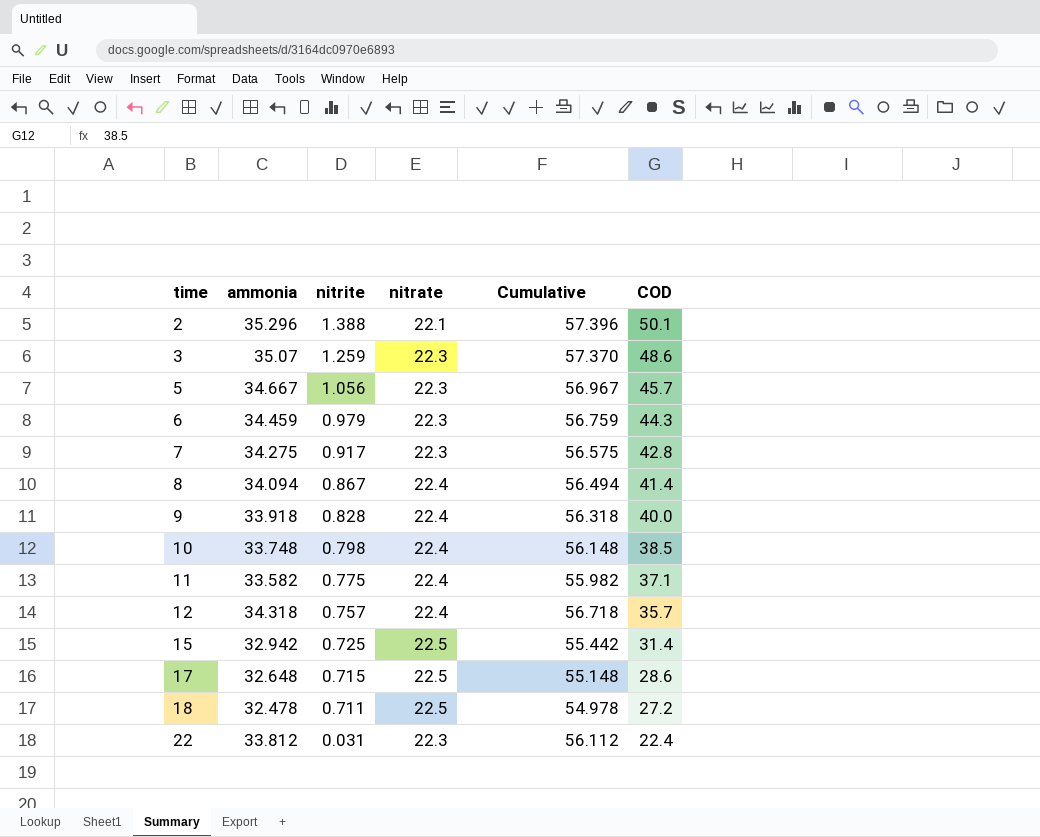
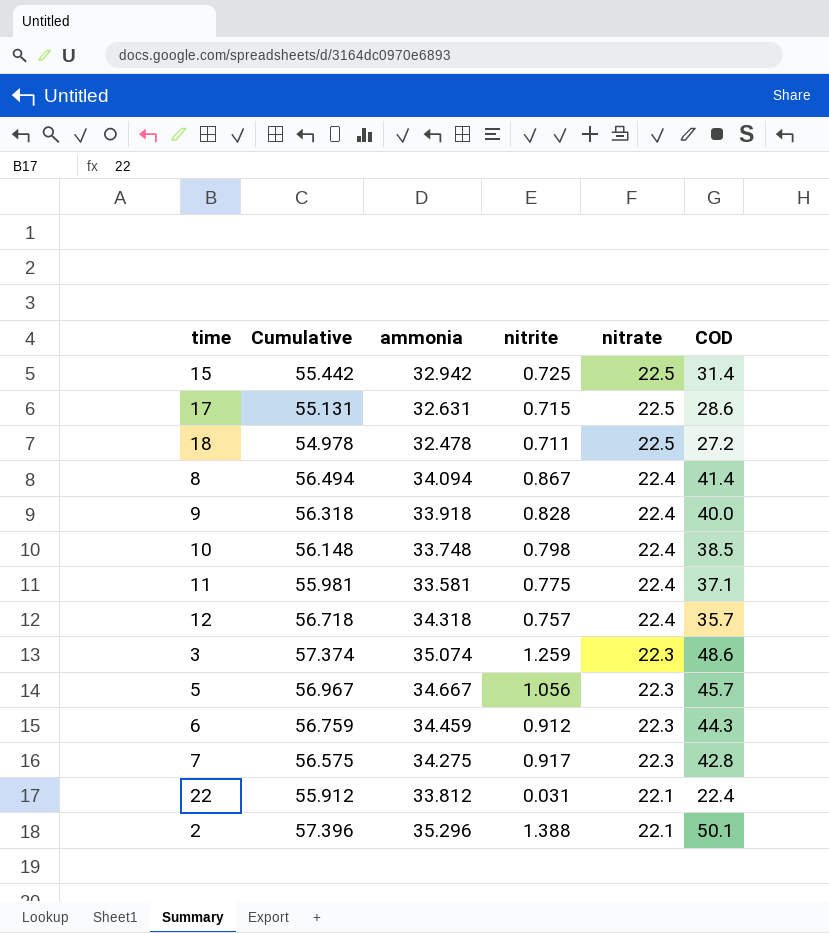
row order: time ascending -> nitrate descending
column Cumulative | position: 5 -> 2
17 | Cumulative: 55.148 -> 55.131
17 | ammonia: 32.648 -> 32.631
11 | Cumulative: 55.982 -> 55.981
11 | ammonia: 33.582 -> 33.581
3 | Cumulative: 57.370 -> 57.374
3 | ammonia: 35.07 -> 35.074
6 | nitrite: 0.979 -> 0.912
22 | Cumulative: 56.112 -> 55.912
22 | nitrate: 22.3 -> 22.1

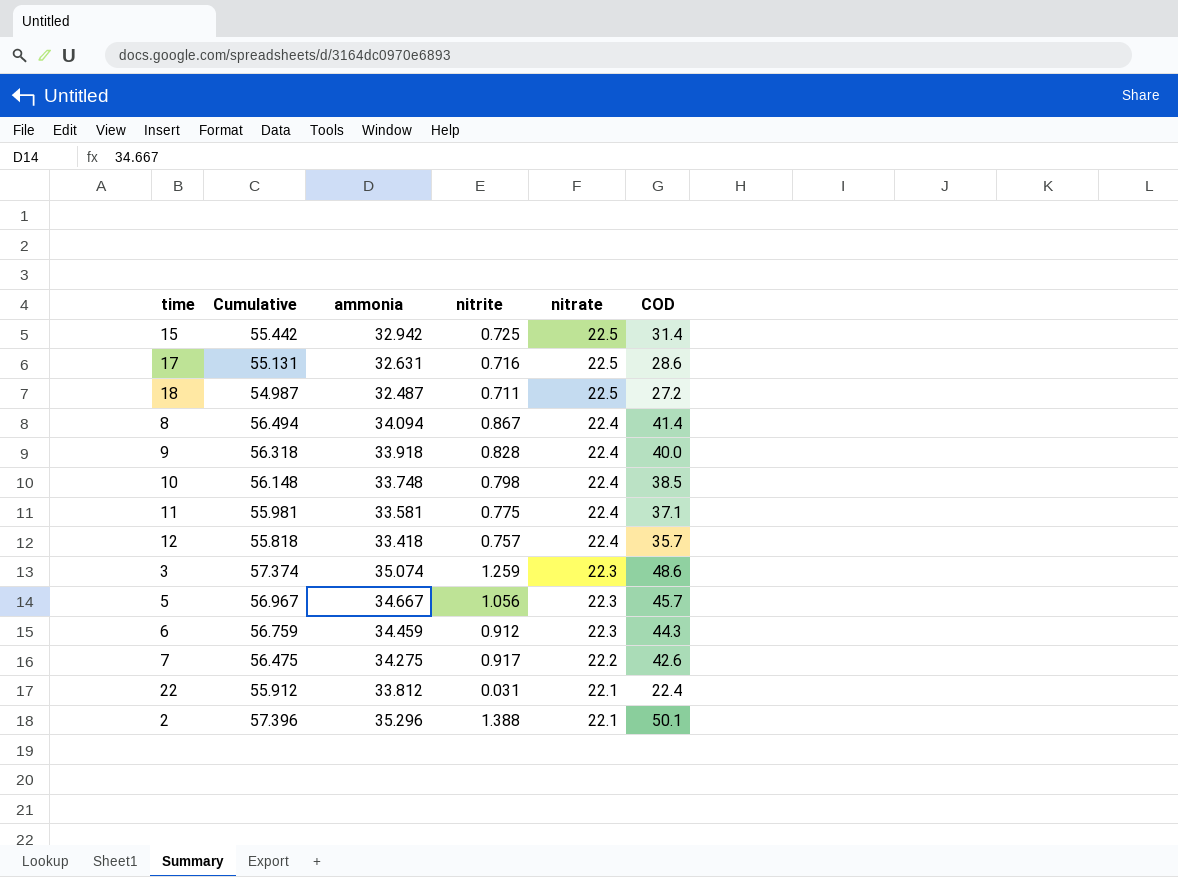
17 | nitrite: 0.715 -> 0.716
18 | Cumulative: 54.978 -> 54.987
18 | ammonia: 32.478 -> 32.487
12 | Cumulative: 56.718 -> 55.818
12 | ammonia: 34.318 -> 33.418
7 | Cumulative: 56.575 -> 56.475
7 | nitrate: 22.3 -> 22.2
7 | COD: 42.8 -> 42.6

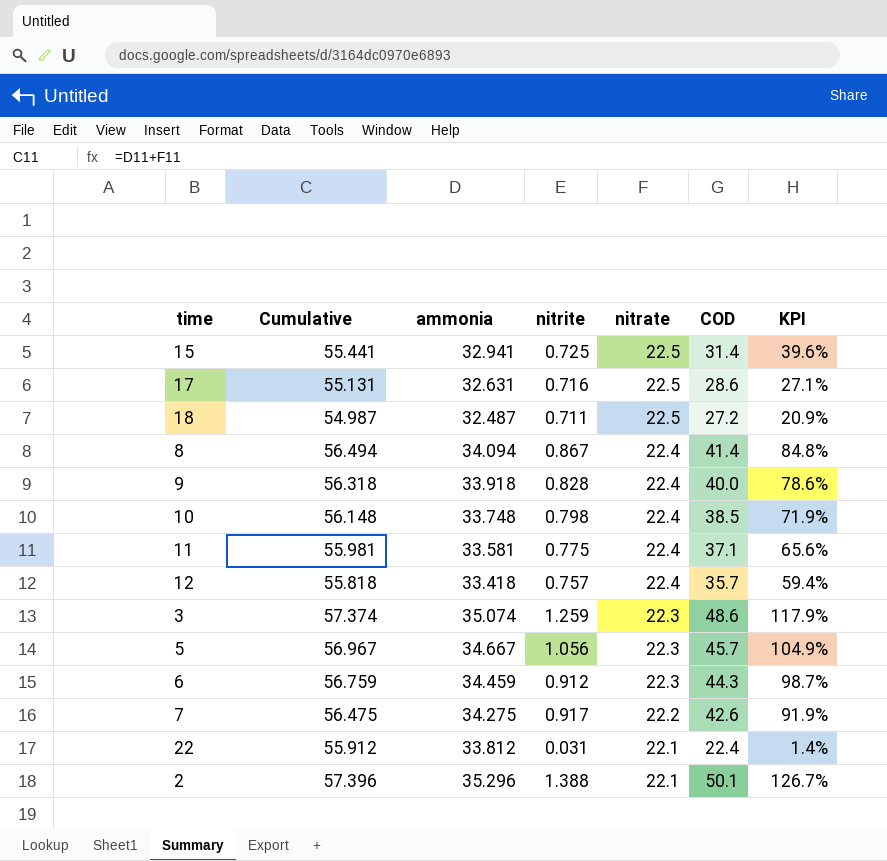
column KPI | formula: none -> ([COD] - [nitrate]) / [nitrate]
15 | Cumulative: 55.442 -> 55.441
15 | ammonia: 32.942 -> 32.941

